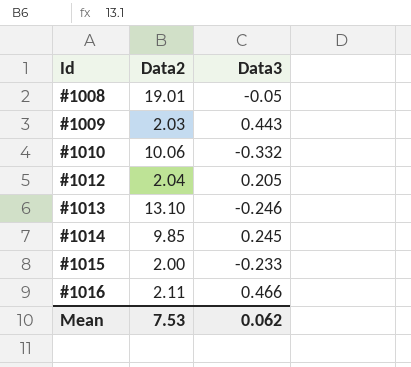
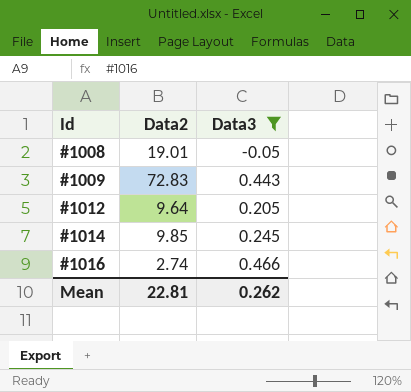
filter: none -> Data3 >= -0.05
#1009 | Data2: 2.03 -> 72.83
#1012 | Data2: 2.04 -> 9.64
#1016 | Data2: 2.11 -> 2.74
Mean | Data2: 7.53 -> 22.81
Mean | Data3: 0.062 -> 0.262

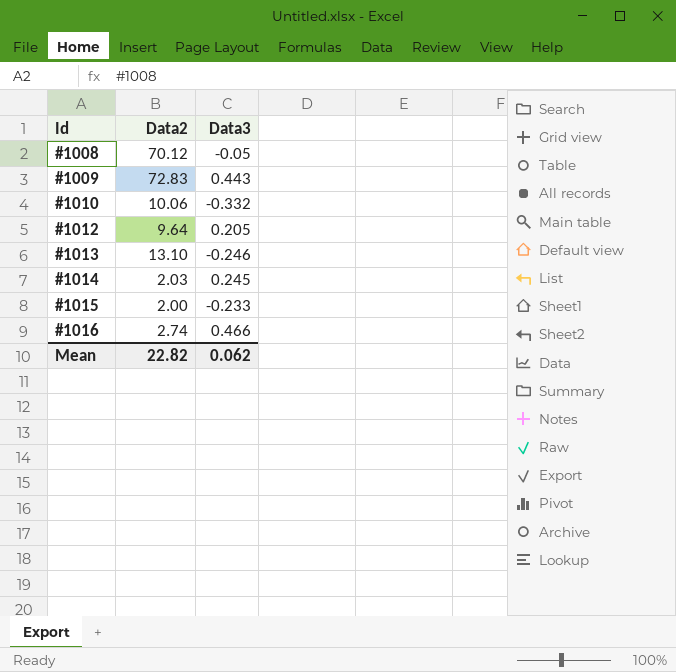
filter: Data3 >= -0.05 -> none
#1008 | Data2: 19.01 -> 70.12
#1014 | Data2: 9.85 -> 2.03
Mean | Data2: 22.81 -> 22.82
Mean | Data3: 0.262 -> 0.062

